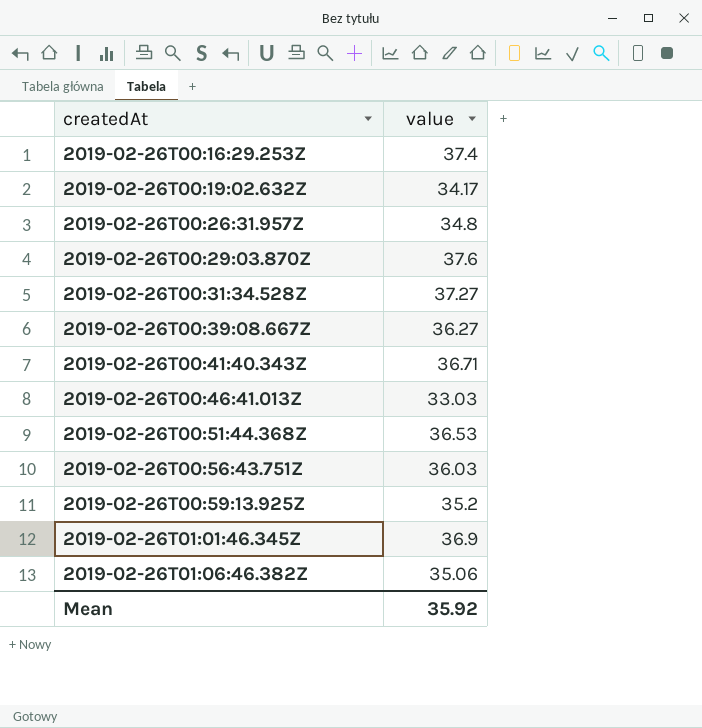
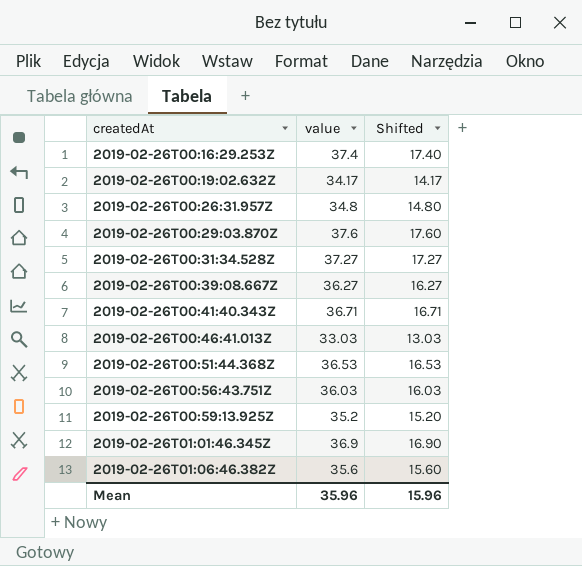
column Shifted | formula: none -> [value] - 20
2019-02-26T01:06:46.382Z | value: 35.06 -> 35.6
Mean | value: 35.92 -> 35.96

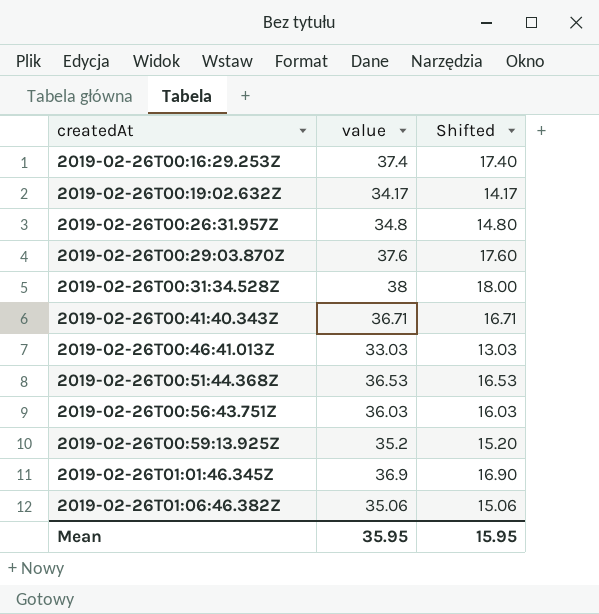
row 2019-02-26T00:39:08.667Z: 36.27 | 16.27 -> none
2019-02-26T00:31:34.528Z | value: 37.27 -> 38
2019-02-26T00:31:34.528Z | Shifted: 17.27 -> 18.00
2019-02-26T01:06:46.382Z | value: 35.6 -> 35.06
2019-02-26T01:06:46.382Z | Shifted: 15.60 -> 15.06
Mean | value: 35.96 -> 35.95
Mean | Shifted: 15.96 -> 15.95

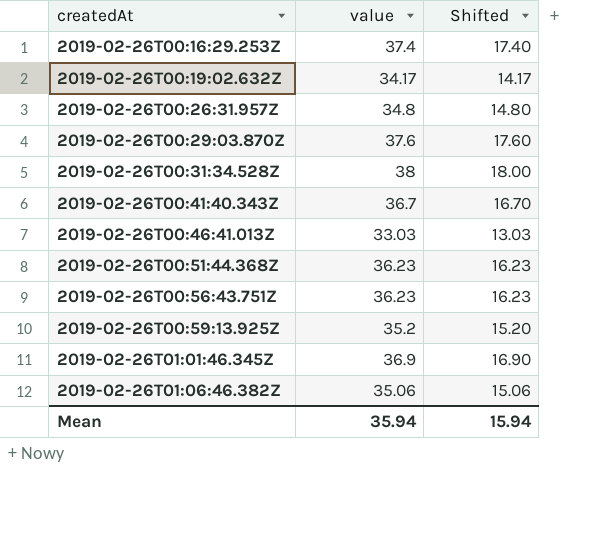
2019-02-26T00:41:40.343Z | value: 36.71 -> 36.7
2019-02-26T00:41:40.343Z | Shifted: 16.71 -> 16.70
2019-02-26T00:51:44.368Z | value: 36.53 -> 36.23
2019-02-26T00:51:44.368Z | Shifted: 16.53 -> 16.23
2019-02-26T00:56:43.751Z | value: 36.03 -> 36.23
2019-02-26T00:56:43.751Z | Shifted: 16.03 -> 16.23
Mean | value: 35.95 -> 35.94
Mean | Shifted: 15.95 -> 15.94

